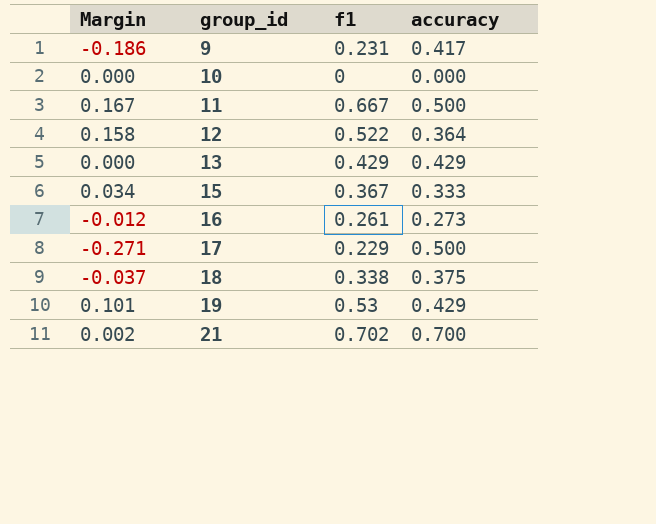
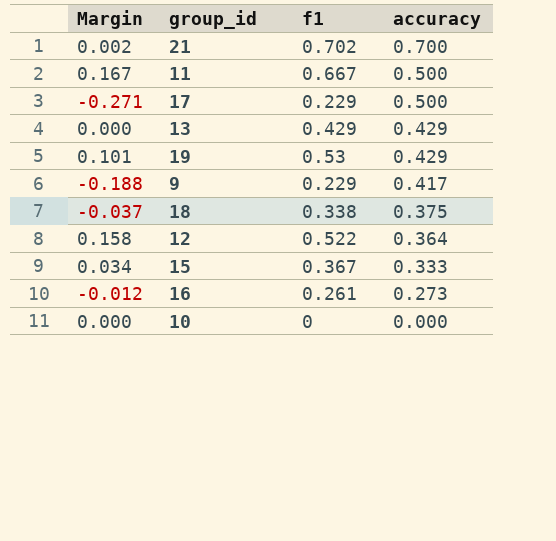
row order: group_id ascending -> accuracy descending
9 | Margin: -0.186 -> -0.188
9 | f1: 0.231 -> 0.229

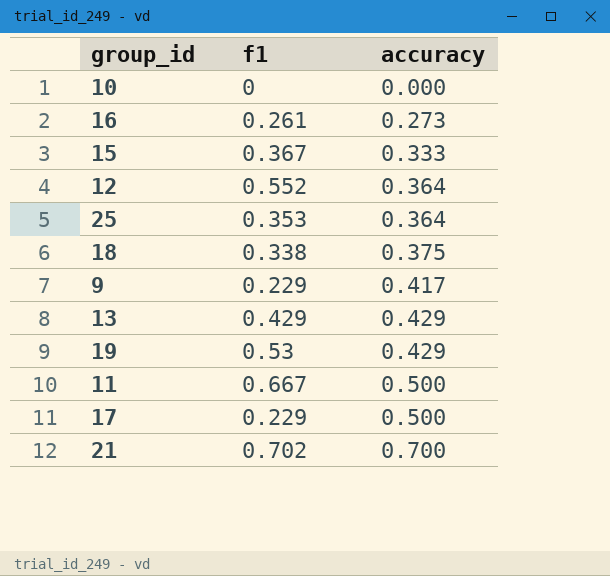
row order: accuracy descending -> accuracy ascending
column Margin | formula: [f1] - [accuracy] -> none
12 | f1: 0.522 -> 0.552
row 25: none -> 0.353 | 0.364

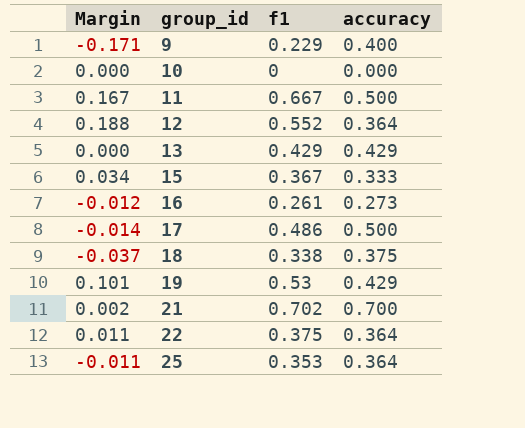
row order: accuracy ascending -> group_id ascending
column Margin | formula: none -> [f1] - [accuracy]
9 | accuracy: 0.417 -> 0.400
17 | f1: 0.229 -> 0.486
row 22: none -> 0.011 | 0.375 | 0.364

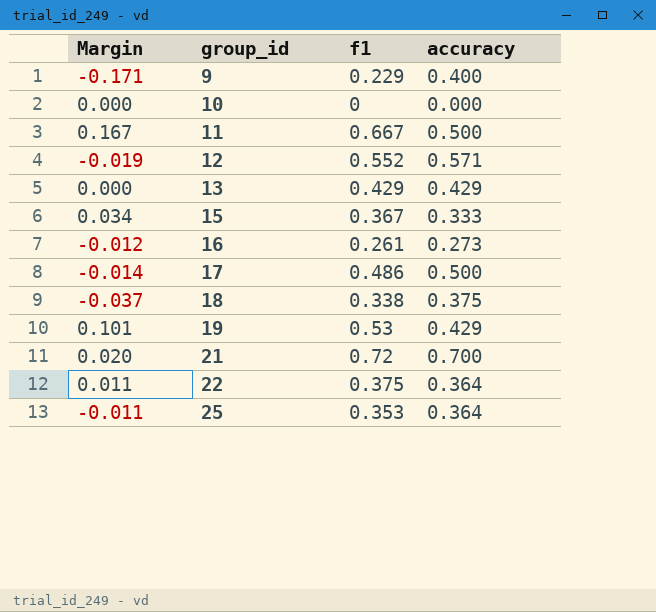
12 | Margin: 0.188 -> -0.019
12 | accuracy: 0.364 -> 0.571
21 | Margin: 0.002 -> 0.020
21 | f1: 0.702 -> 0.72

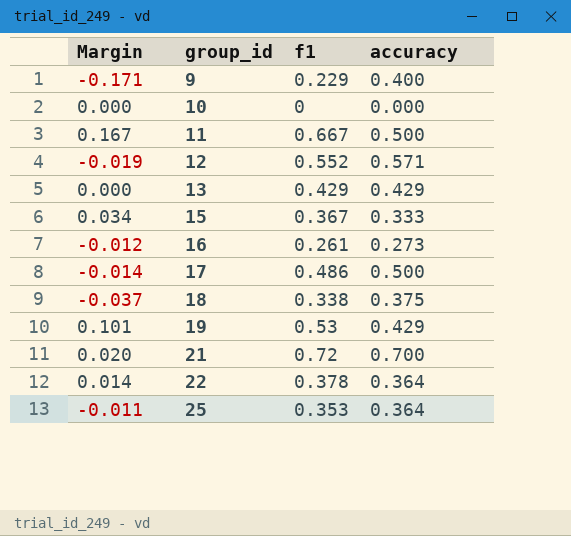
22 | Margin: 0.011 -> 0.014
22 | f1: 0.375 -> 0.378

